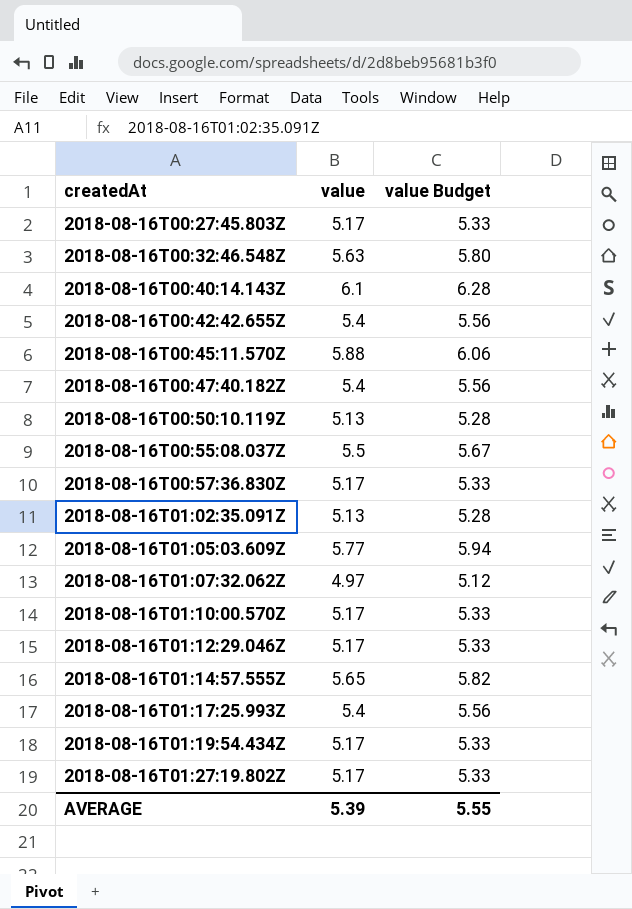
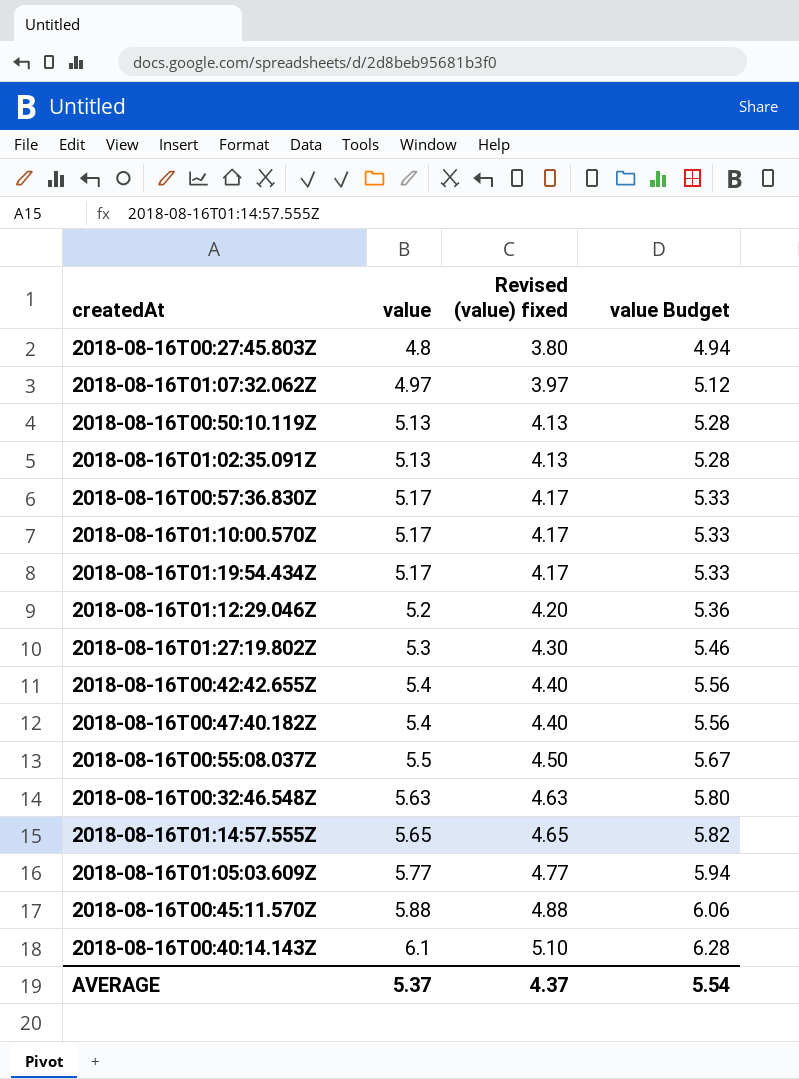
row order: createdAt ascending -> value ascending
column Revised (value) fixed | formula: none -> [value] - 1
row 2018-08-16T01:17:25.993Z: 5.4 | 5.56 -> none
2018-08-16T00:27:45.803Z | value: 5.17 -> 4.8
2018-08-16T00:27:45.803Z | value Budget: 5.33 -> 4.94
2018-08-16T01:12:29.046Z | value: 5.17 -> 5.2
2018-08-16T01:12:29.046Z | value Budget: 5.33 -> 5.36
2018-08-16T01:27:19.802Z | value: 5.17 -> 5.3
2018-08-16T01:27:19.802Z | value Budget: 5.33 -> 5.46
AVERAGE | value: 5.39 -> 5.37
AVERAGE | value Budget: 5.55 -> 5.54

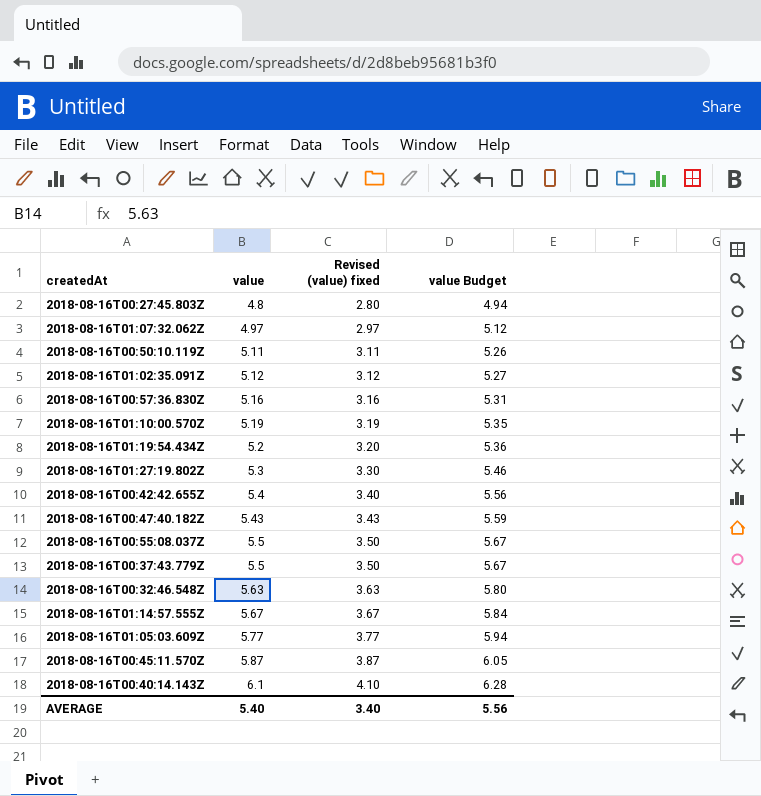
column Revised (value) fixed | formula: [value] - 1 -> [value] - 2
row 2018-08-16T01:12:29.046Z: 5.2 | 4.20 | 5.36 -> none
2018-08-16T00:50:10.119Z | value: 5.13 -> 5.11
2018-08-16T00:50:10.119Z | value Budget: 5.28 -> 5.26
2018-08-16T01:02:35.091Z | value: 5.13 -> 5.12
2018-08-16T01:02:35.091Z | value Budget: 5.28 -> 5.27
2018-08-16T00:57:36.830Z | value: 5.17 -> 5.16
2018-08-16T00:57:36.830Z | value Budget: 5.33 -> 5.31
2018-08-16T01:10:00.570Z | value: 5.17 -> 5.19
2018-08-16T01:10:00.570Z | value Budget: 5.33 -> 5.35
2018-08-16T01:19:54.434Z | value: 5.17 -> 5.2
2018-08-16T01:19:54.434Z | value Budget: 5.33 -> 5.36
2018-08-16T00:47:40.182Z | value: 5.4 -> 5.43
2018-08-16T00:47:40.182Z | value Budget: 5.56 -> 5.59
row 2018-08-16T00:37:43.779Z: none -> 5.5 | 3.50 | 5.67
2018-08-16T01:14:57.555Z | value: 5.65 -> 5.67
2018-08-16T01:14:57.555Z | value Budget: 5.82 -> 5.84
2018-08-16T00:45:11.570Z | value: 5.88 -> 5.87
2018-08-16T00:45:11.570Z | value Budget: 6.06 -> 6.05
AVERAGE | value: 5.37 -> 5.40
AVERAGE | Revised (value) fixed: 4.37 -> 3.40
AVERAGE | value Budget: 5.54 -> 5.56

